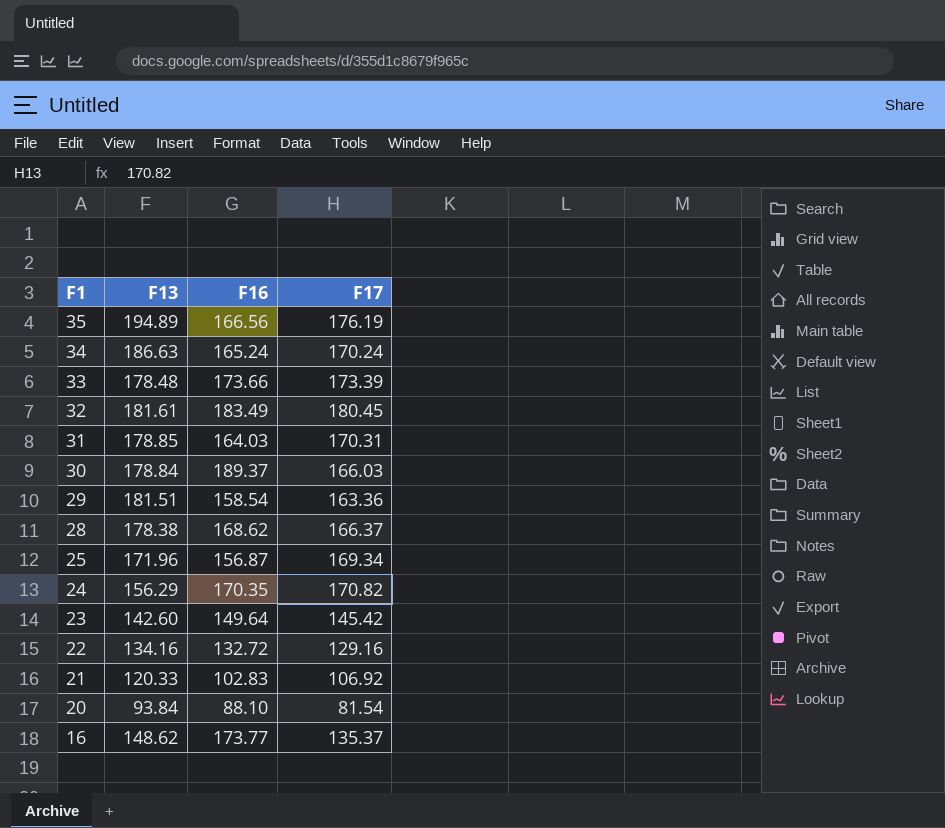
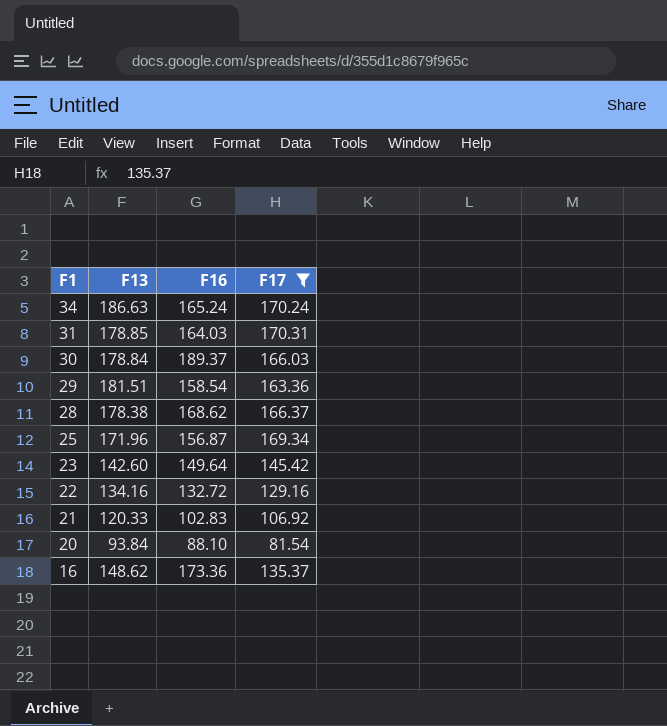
filter: none -> F17 <= 170.31
16 | F16: 173.77 -> 173.36

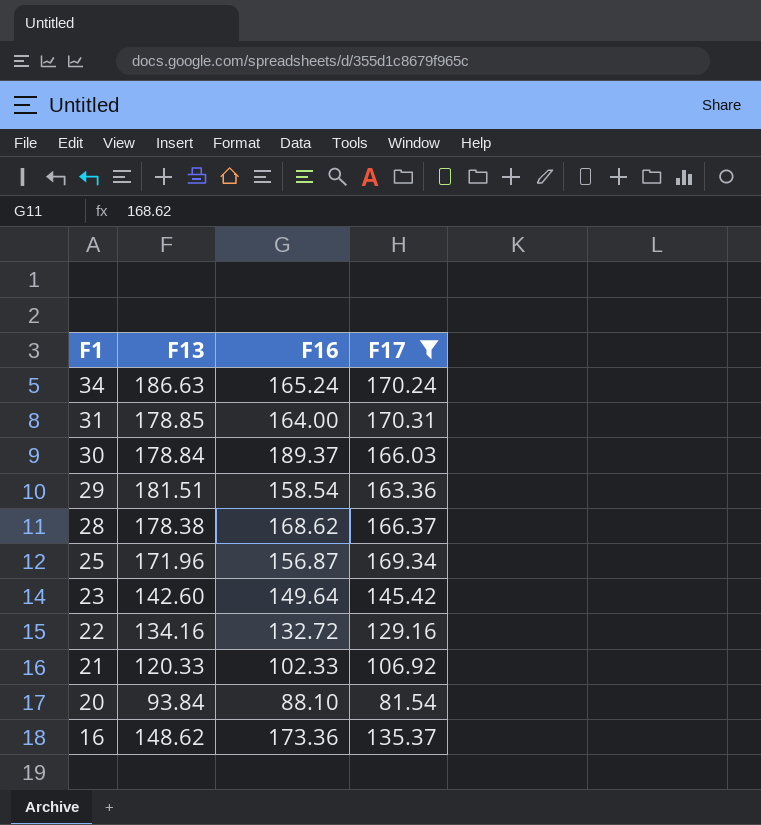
31 | F16: 164.03 -> 164.00
21 | F16: 102.83 -> 102.33

